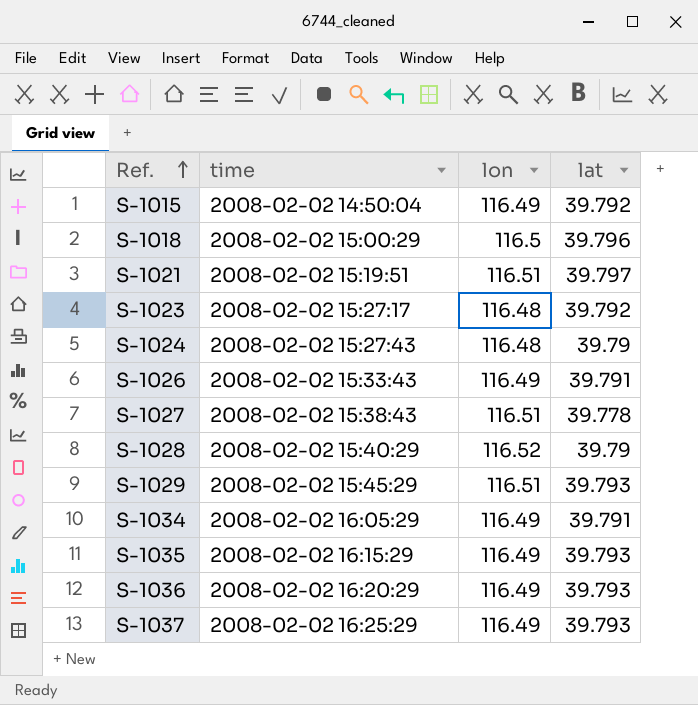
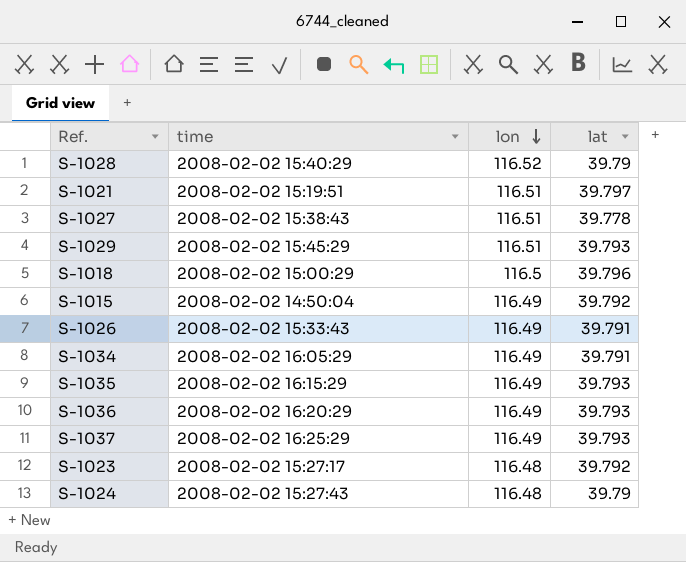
row order: Ref. ascending -> lon descending

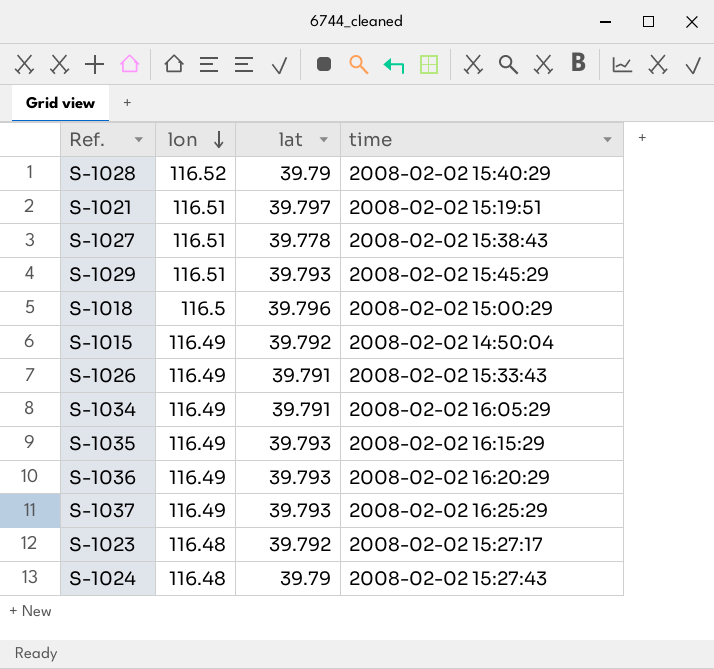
column time | position: 2 -> 4

